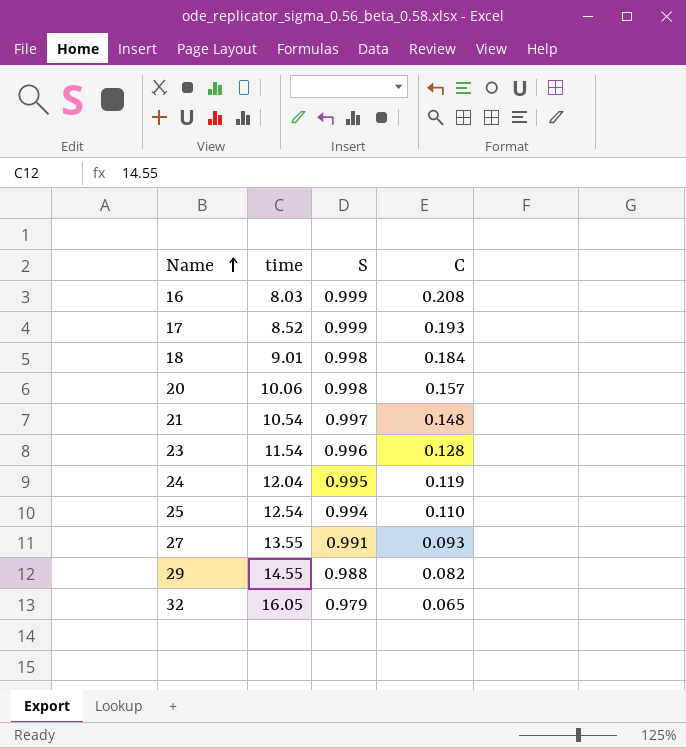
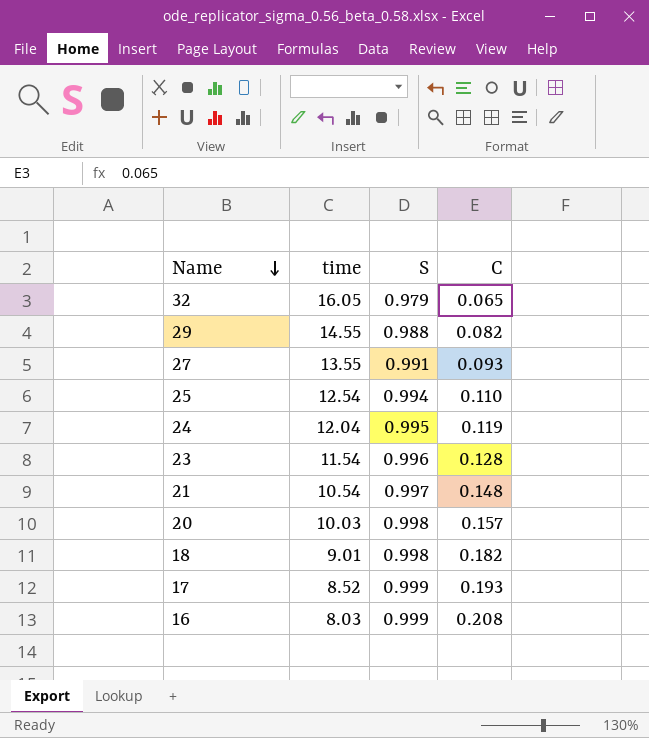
row order: Name ascending -> Name descending
20 | time: 10.06 -> 10.03
18 | C: 0.184 -> 0.182

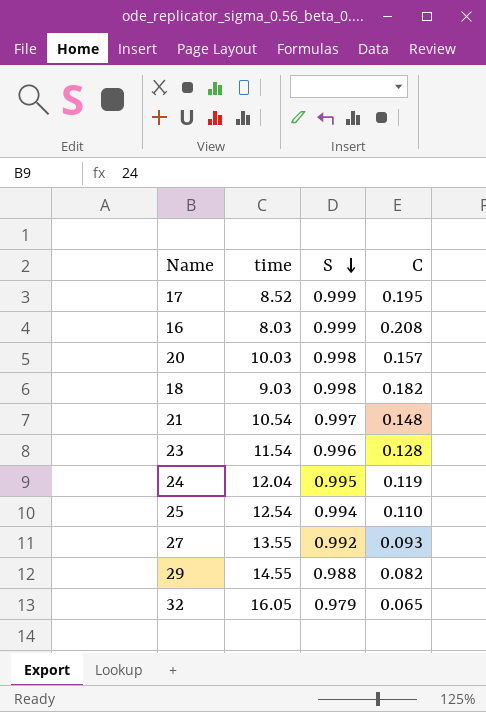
row order: Name descending -> S descending
17 | C: 0.193 -> 0.195
18 | time: 9.01 -> 9.03
27 | S: 0.991 -> 0.992

